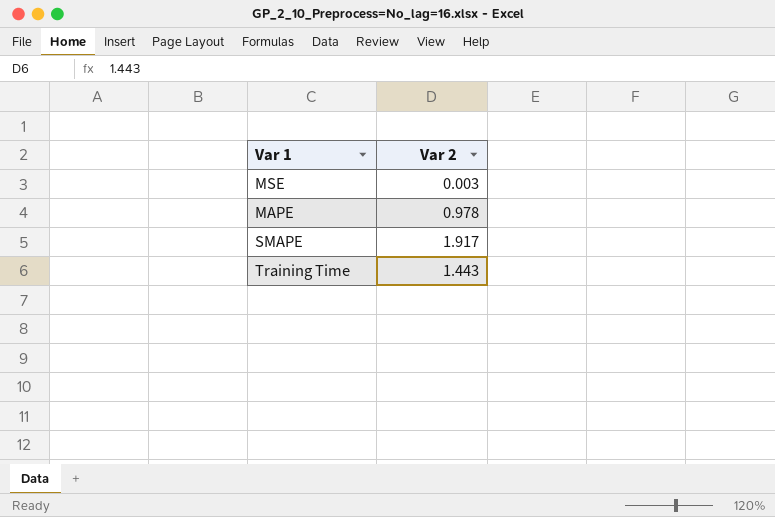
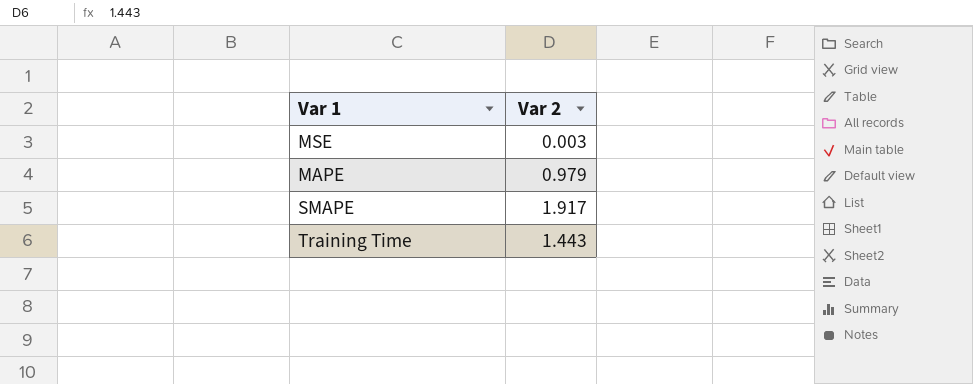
MAPE | Var 2: 0.978 -> 0.979

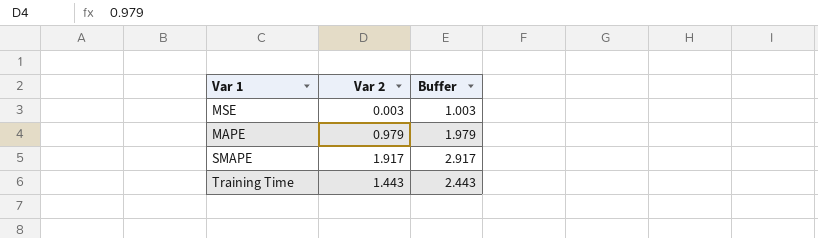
column Buffer | formula: none -> [Var 2] + 1

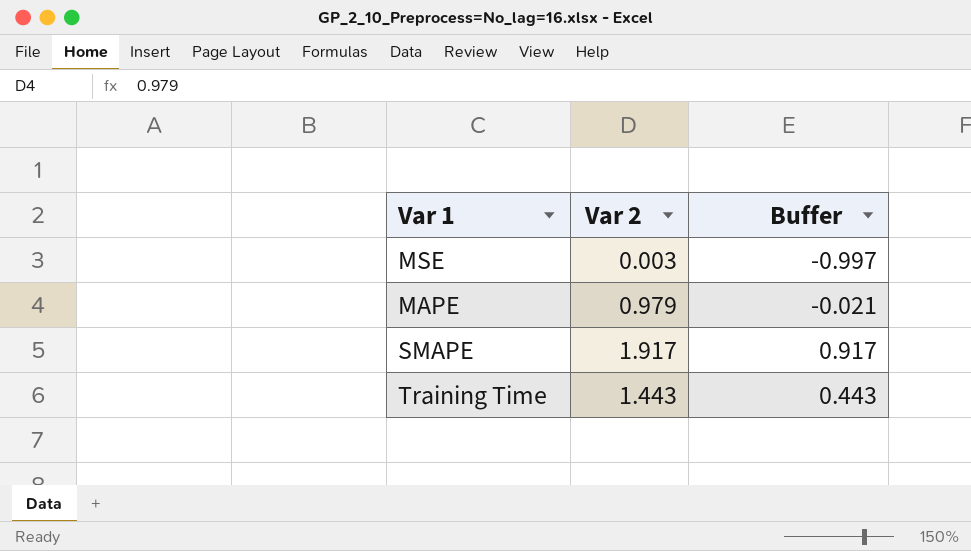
column Buffer | formula: [Var 2] + 1 -> [Var 2] - 1

